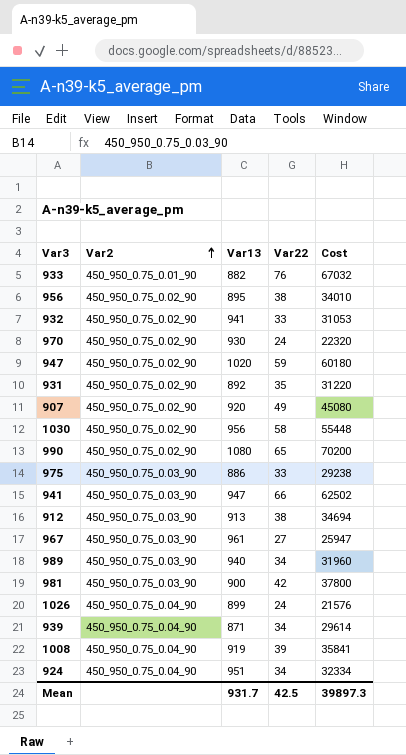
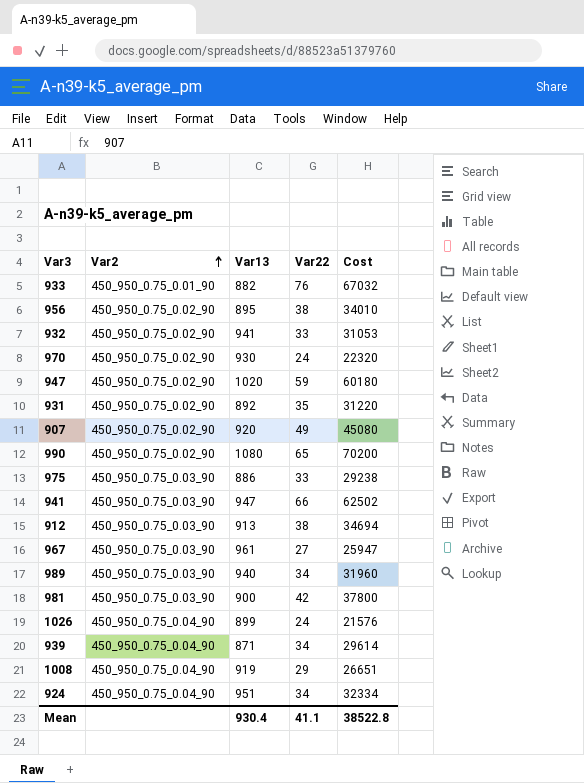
row 1030: 450_950_0.75_0.02_90 | 956 | 58 | 55448 -> none
1008 | Var22: 39 -> 29
1008 | Cost: 35841 -> 26651
Mean | Var13: 931.7 -> 930.4
Mean | Var22: 42.5 -> 41.1
Mean | Cost: 39897.3 -> 38522.8

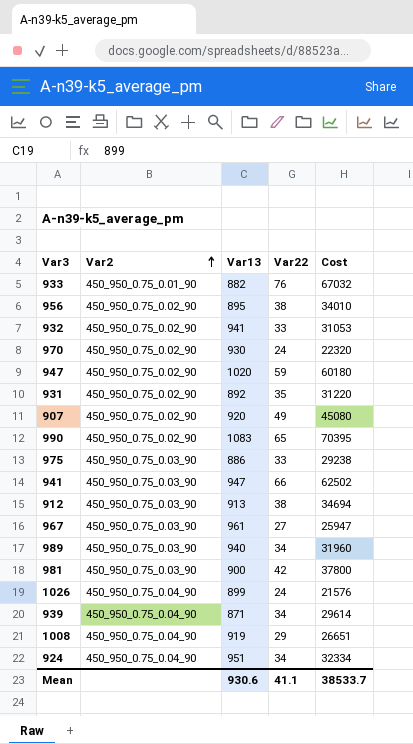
990 | Var13: 1080 -> 1083
990 | Cost: 70200 -> 70395
Mean | Var13: 930.4 -> 930.6
Mean | Cost: 38522.8 -> 38533.7

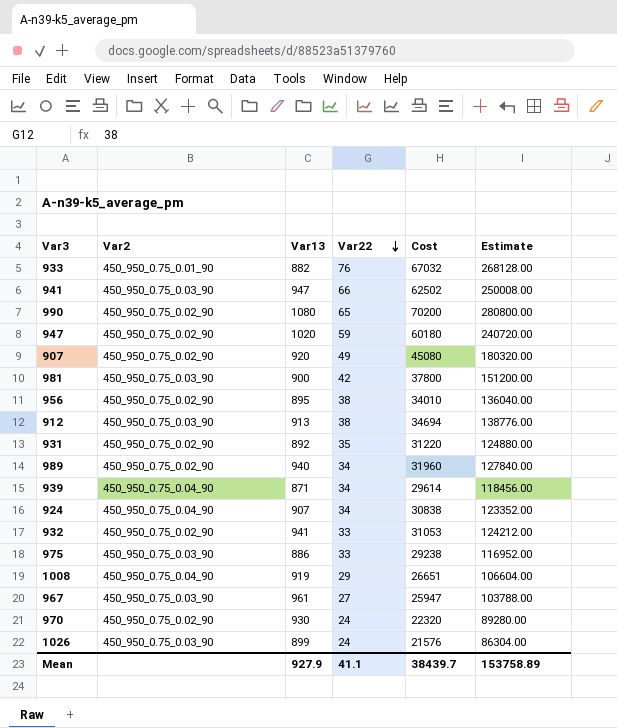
row order: Var2 ascending -> Var22 descending
column Estimate | formula: none -> [Cost] * 4
990 | Var13: 1083 -> 1080
990 | Cost: 70395 -> 70200
989 | Var2: 450_950_0.75_0.03_90 -> 450_950_0.75_0.02_90
924 | Var13: 951 -> 907
924 | Cost: 32334 -> 30838
1026 | Var2: 450_950_0.75_0.04_90 -> 450_950_0.75_0.03_90
Mean | Var13: 930.6 -> 927.9
Mean | Cost: 38533.7 -> 38439.7

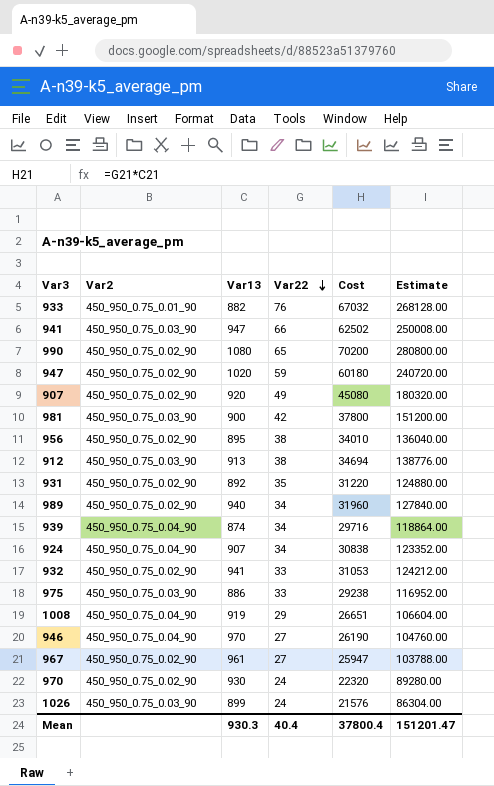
939 | Var13: 871 -> 874
939 | Cost: 29614 -> 29716
939 | Estimate: 118456.00 -> 118864.00
row 946: none -> 450_950_0.75_0.04_90 | 970 | 27 | 26190 | 104760.00
967 | Var2: 450_950_0.75_0.03_90 -> 450_950_0.75_0.02_90
Mean | Var13: 927.9 -> 930.3
Mean | Var22: 41.1 -> 40.4
Mean | Cost: 38439.7 -> 37800.4
Mean | Estimate: 153758.89 -> 151201.47

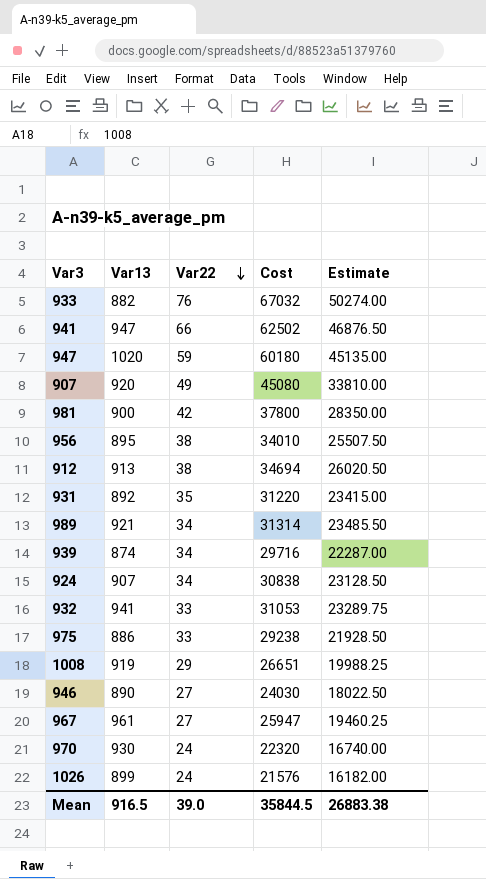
column Var2 | position: 2 -> none
column Estimate | formula: [Cost] * 4 -> [Cost] * 0.75
row 990: 450_950_0.75_0.02_90 | 1080 | 65 | 70200 | 280800.00 -> none
989 | Var13: 940 -> 921
989 | Cost: 31960 -> 31314
946 | Var13: 970 -> 890
946 | Cost: 26190 -> 24030
Mean | Var13: 930.3 -> 916.5
Mean | Var22: 40.4 -> 39.0
Mean | Cost: 37800.4 -> 35844.5
Mean | Estimate: 151201.47 -> 26883.38

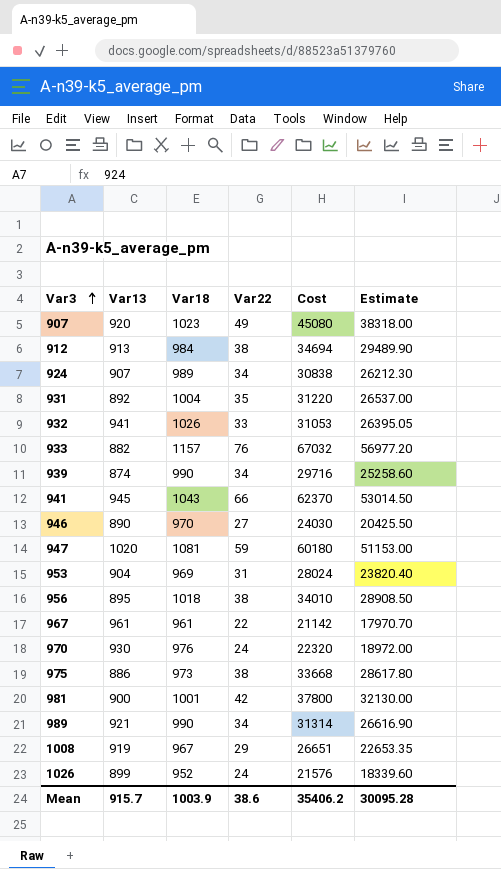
row order: Var22 descending -> Var3 ascending
column Var18 | position: none -> 3
column Estimate | formula: [Cost] * 0.75 -> [Cost] * 0.85
941 | Var13: 947 -> 945
941 | Cost: 62502 -> 62370
row 953: none -> 904 | 969 | 31 | 28024 | 23820.40
967 | Var22: 27 -> 22
967 | Cost: 25947 -> 21142
975 | Var22: 33 -> 38
975 | Cost: 29238 -> 33668
Mean | Var13: 916.5 -> 915.7
Mean | Var22: 39.0 -> 38.6
Mean | Cost: 35844.5 -> 35406.2
Mean | Estimate: 26883.38 -> 30095.28

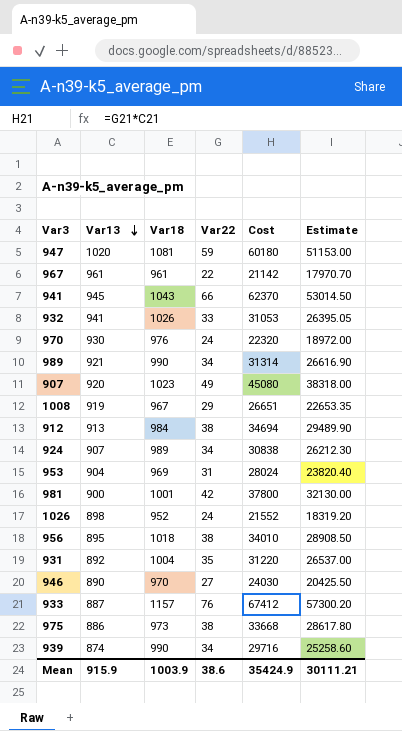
row order: Var3 ascending -> Var13 descending
1026 | Var13: 899 -> 898
1026 | Cost: 21576 -> 21552
1026 | Estimate: 18339.60 -> 18319.20
933 | Var13: 882 -> 887
933 | Cost: 67032 -> 67412
933 | Estimate: 56977.20 -> 57300.20
Mean | Var13: 915.7 -> 915.9
Mean | Cost: 35406.2 -> 35424.9
Mean | Estimate: 30095.28 -> 30111.21

